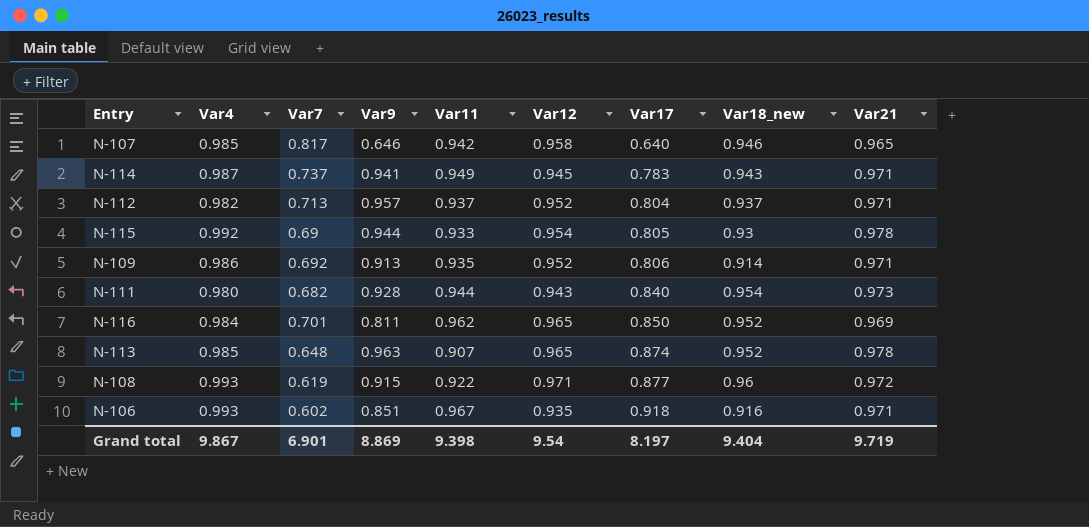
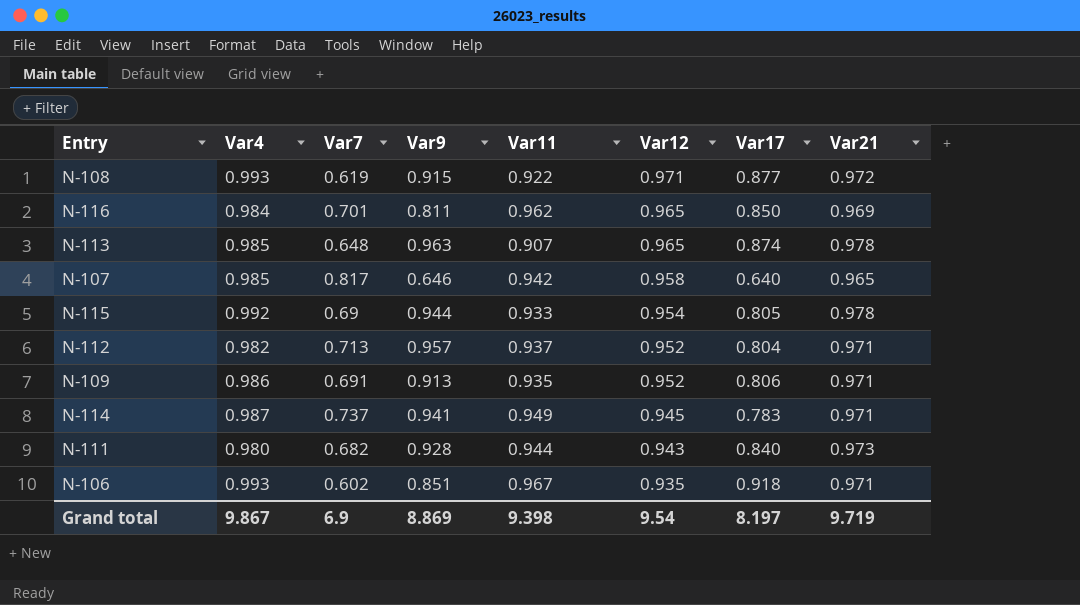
row order: Var17 ascending -> Var12 descending
column Var18_new | position: 8 -> none
N-109 | Var7: 0.692 -> 0.691
Grand total | Var7: 6.901 -> 6.9

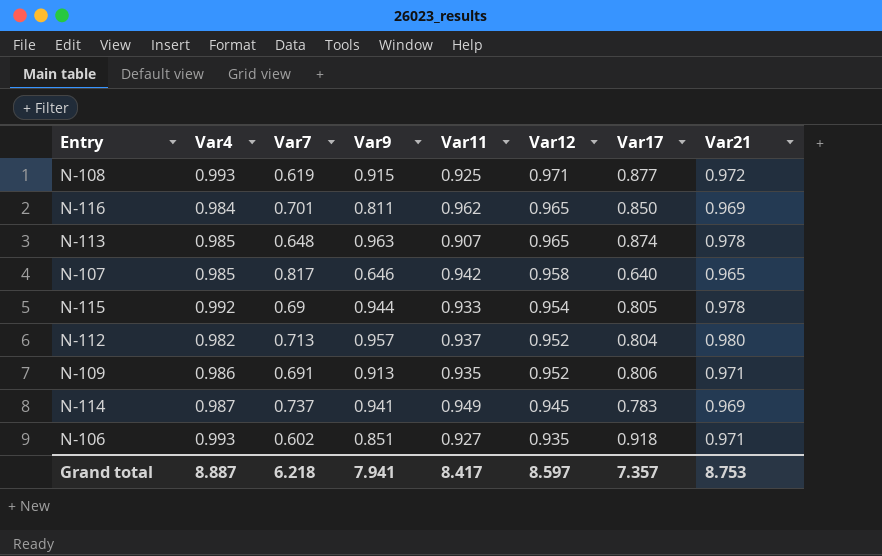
row N-111: 0.980 | 0.682 | 0.928 | 0.944 | 0.943 | 0.840 | 0.973 -> none
N-108 | Var11: 0.922 -> 0.925
N-112 | Var21: 0.971 -> 0.980
N-114 | Var21: 0.971 -> 0.969
N-106 | Var11: 0.967 -> 0.927
Grand total | Var4: 9.867 -> 8.887
Grand total | Var7: 6.9 -> 6.218
Grand total | Var9: 8.869 -> 7.941
Grand total | Var11: 9.398 -> 8.417
Grand total | Var12: 9.54 -> 8.597
Grand total | Var17: 8.197 -> 7.357
Grand total | Var21: 9.719 -> 8.753

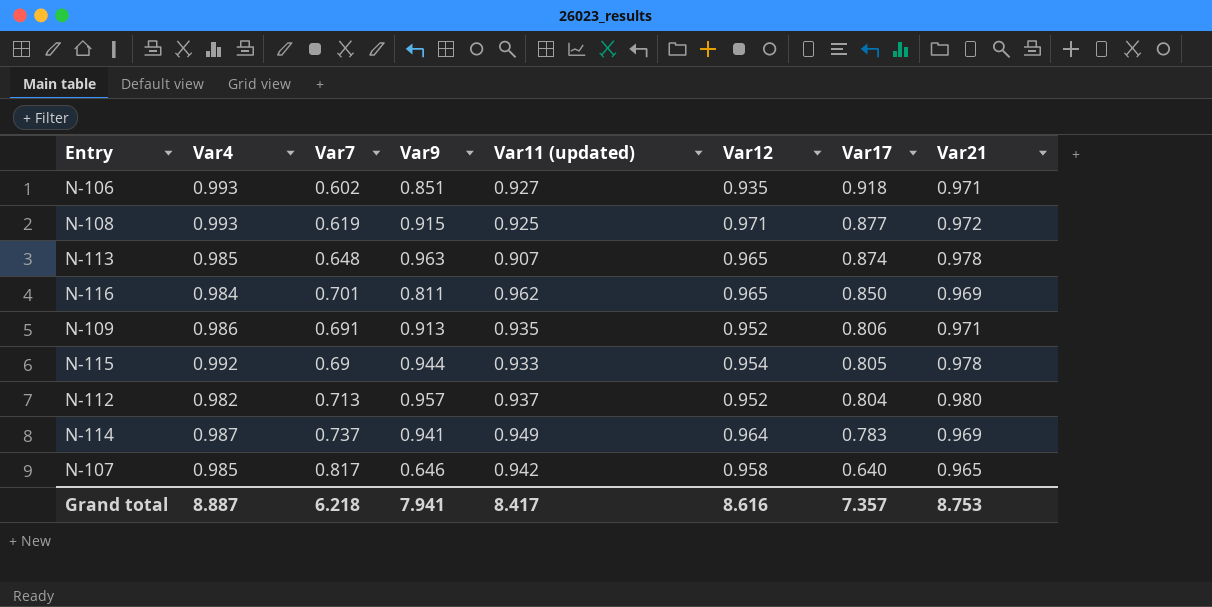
row order: Var12 descending -> Var17 descending
column name: Var11 -> Var11 (updated)
N-114 | Var12: 0.945 -> 0.964
Grand total | Var12: 8.597 -> 8.616

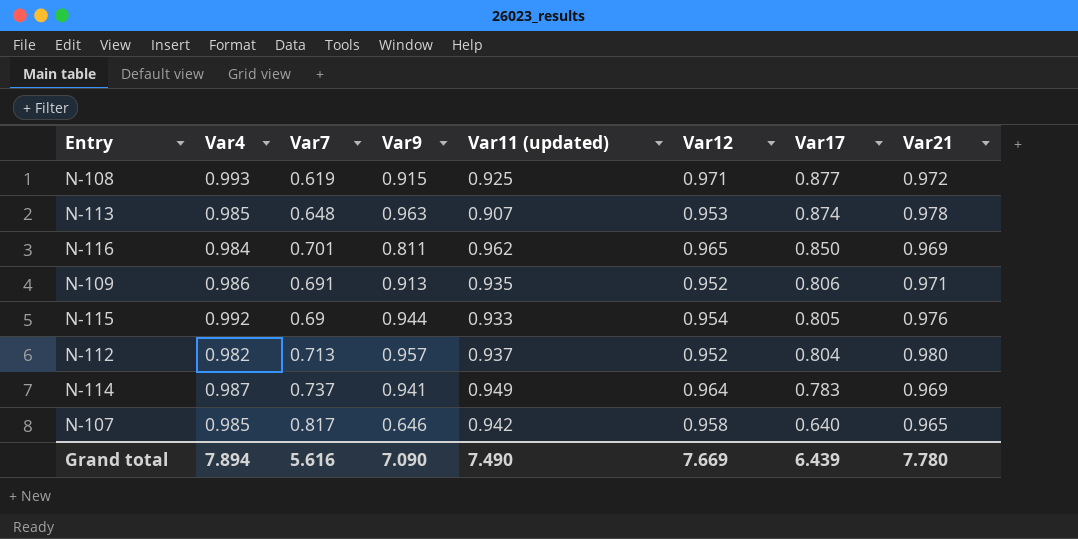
row N-106: 0.993 | 0.602 | 0.851 | 0.927 | 0.935 | 0.918 | 0.971 -> none
N-113 | Var12: 0.965 -> 0.953
N-115 | Var21: 0.978 -> 0.976
Grand total | Var4: 8.887 -> 7.894
Grand total | Var7: 6.218 -> 5.616
Grand total | Var9: 7.941 -> 7.090
Grand total | Var11 (updated): 8.417 -> 7.490
Grand total | Var12: 8.616 -> 7.669
Grand total | Var17: 7.357 -> 6.439
Grand total | Var21: 8.753 -> 7.780

